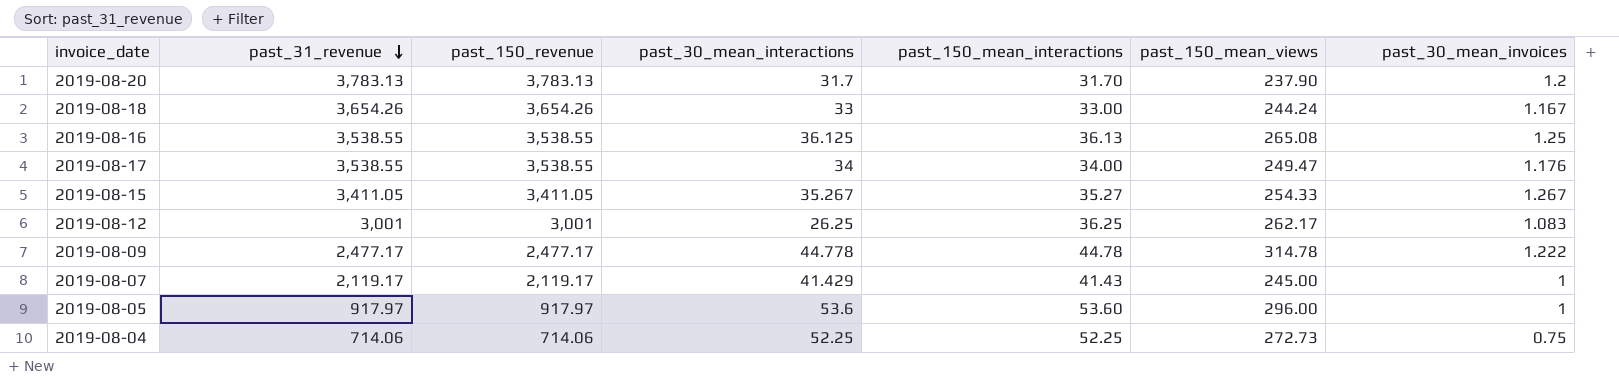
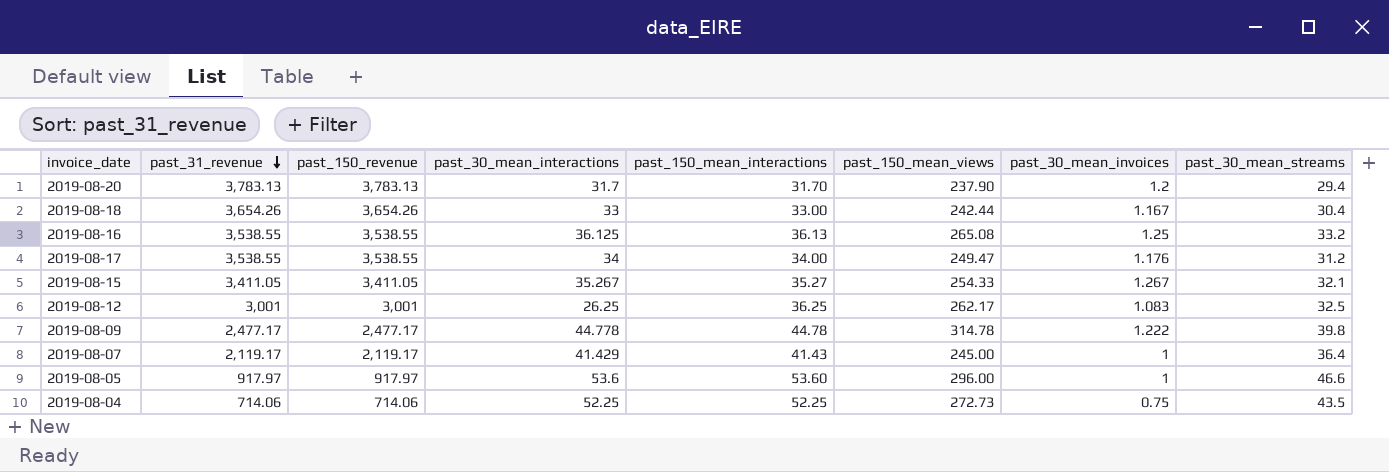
column past_30_mean_streams | position: none -> 8
2019-08-18 | past_150_mean_views: 244.24 -> 242.44

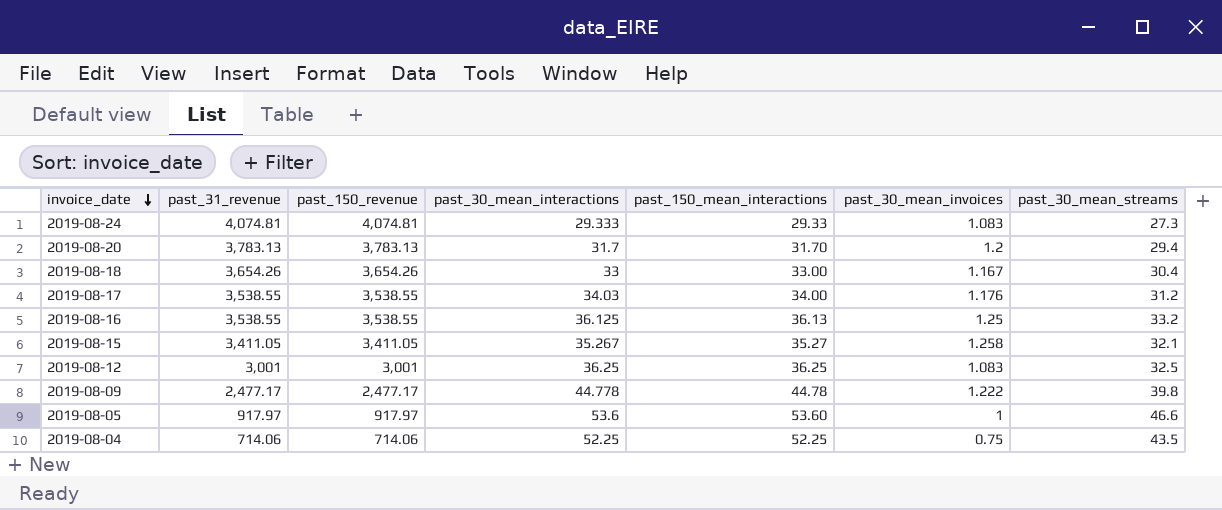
row order: past_31_revenue descending -> invoice_date descending
column past_150_mean_views | position: 6 -> none
row 2019-08-07: 2,119.17 | 2,119.17 | 41.429 | 41.43 | 245.00 | 1 | 36.4 -> none
row 2019-08-24: none -> 4,074.81 | 4,074.81 | 29.333 | 29.33 | 1.083 | 27.3
2019-08-17 | past_30_mean_interactions: 34 -> 34.03
2019-08-15 | past_30_mean_invoices: 1.267 -> 1.258
2019-08-12 | past_30_mean_interactions: 26.25 -> 36.25

